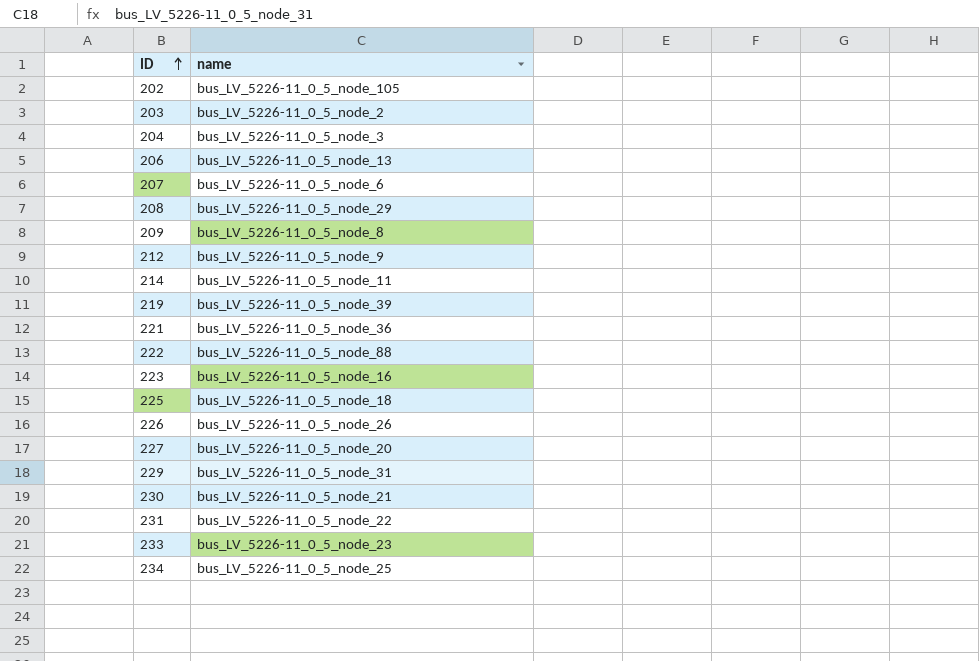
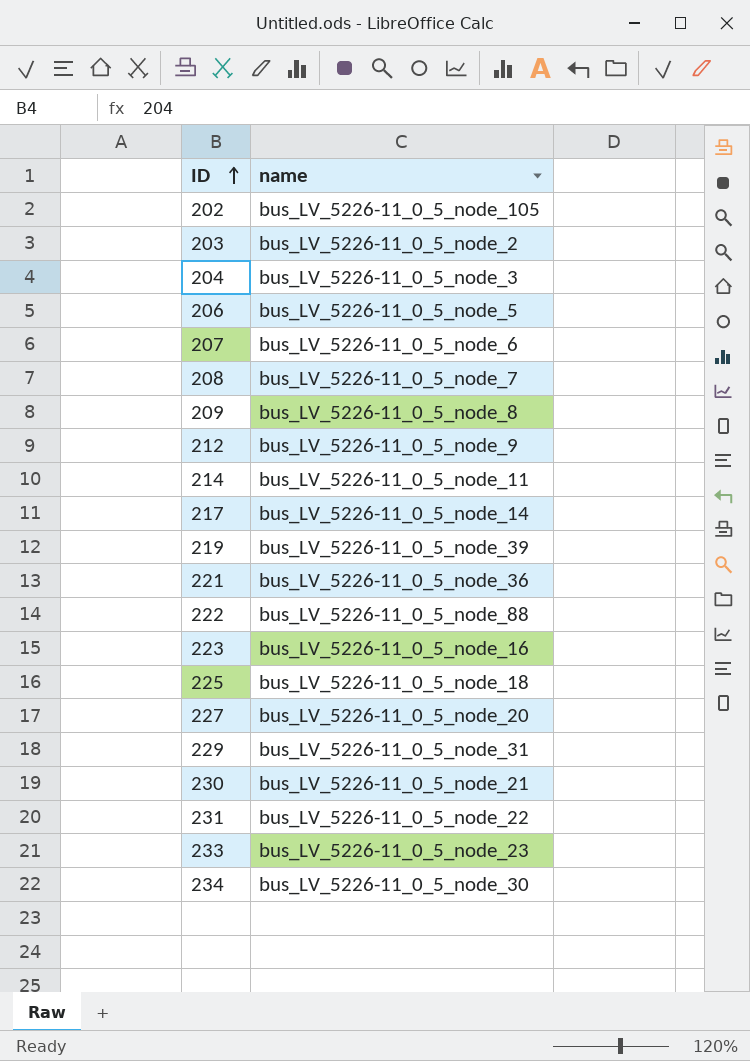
row 226: bus_LV_5226-11_0_5_node_26 -> none
206 | name: bus_LV_5226-11_0_5_node_13 -> bus_LV_5226-11_0_5_node_5
208 | name: bus_LV_5226-11_0_5_node_29 -> bus_LV_5226-11_0_5_node_7
row 217: none -> bus_LV_5226-11_0_5_node_14
234 | name: bus_LV_5226-11_0_5_node_25 -> bus_LV_5226-11_0_5_node_30

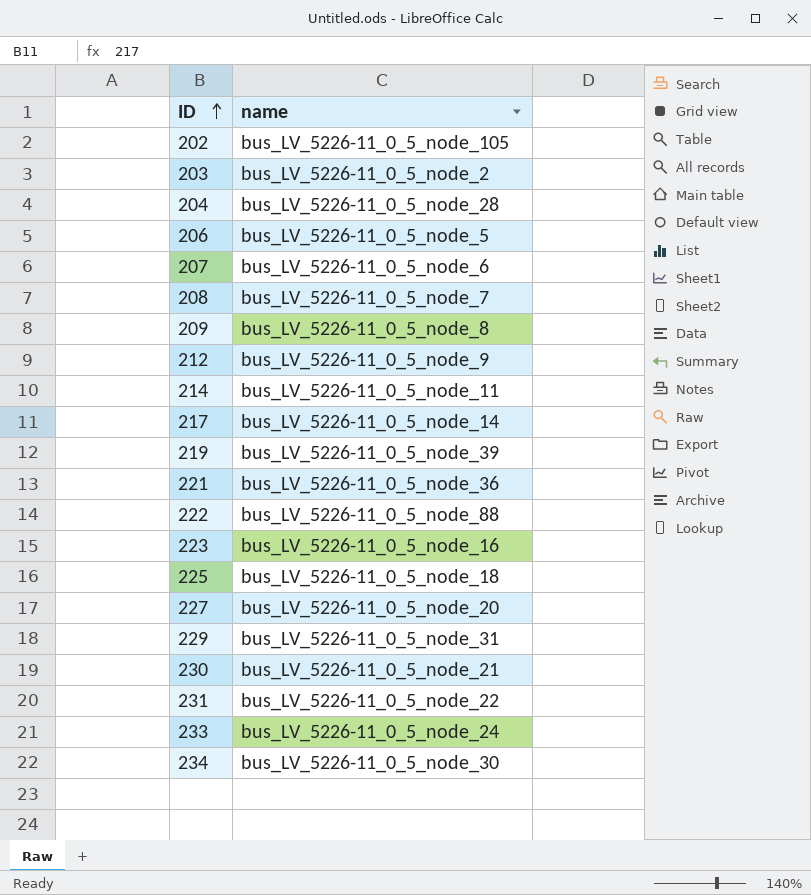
204 | name: bus_LV_5226-11_0_5_node_3 -> bus_LV_5226-11_0_5_node_28
233 | name: bus_LV_5226-11_0_5_node_23 -> bus_LV_5226-11_0_5_node_24

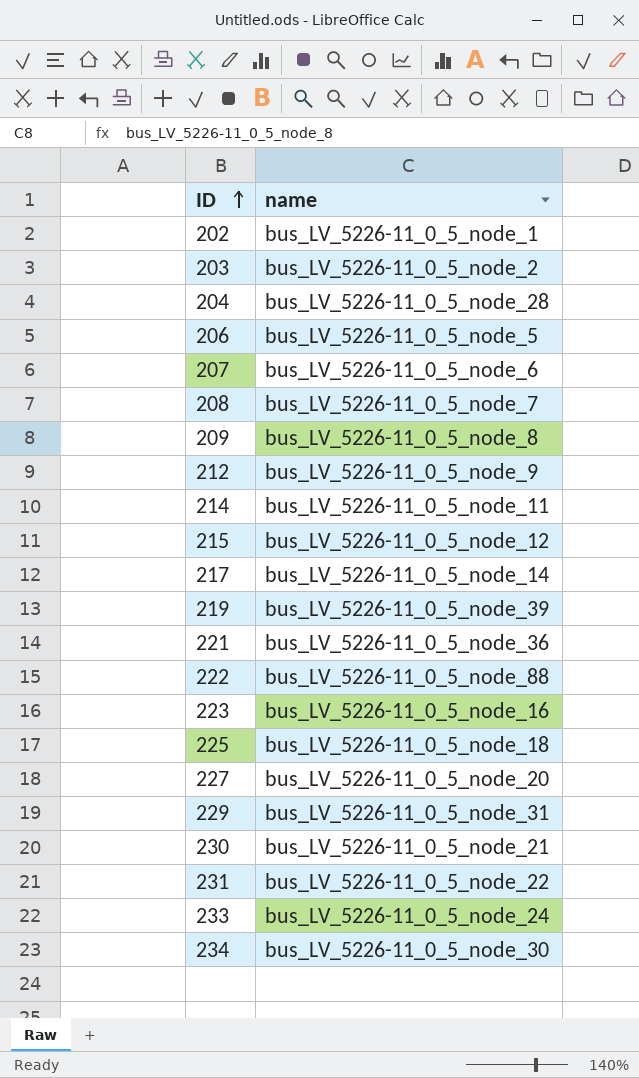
202 | name: bus_LV_5226-11_0_5_node_105 -> bus_LV_5226-11_0_5_node_1
row 215: none -> bus_LV_5226-11_0_5_node_12

